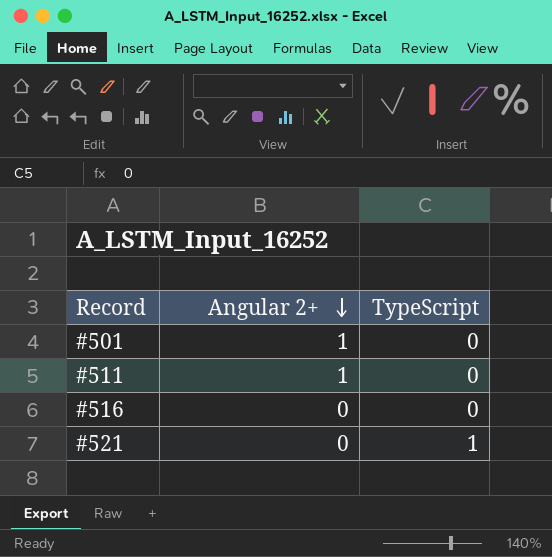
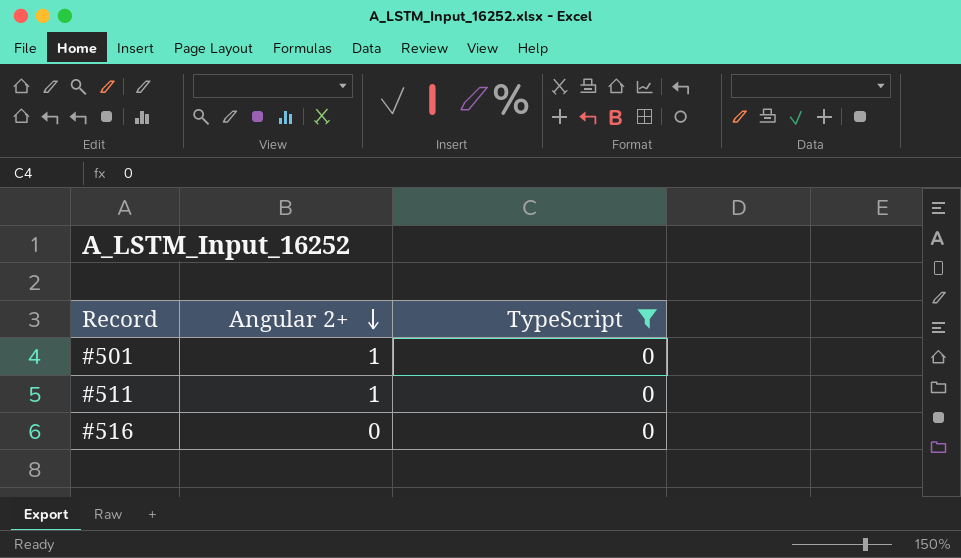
filter: none -> TypeScript = 0

